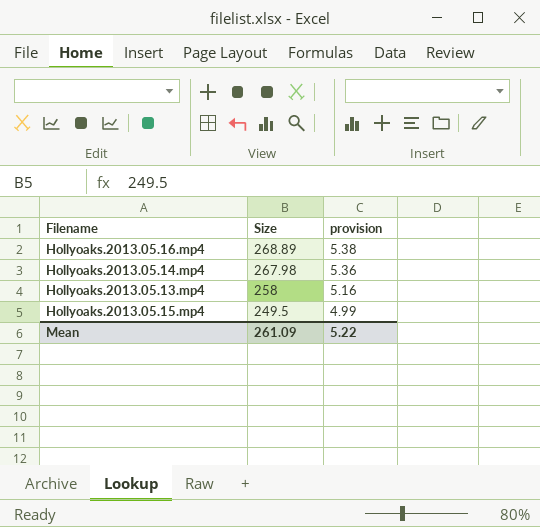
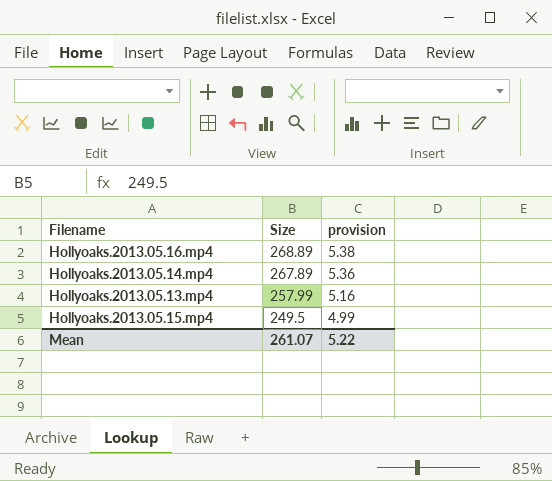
Hollyoaks.2013.05.14.mp4 | Size: 267.98 -> 267.89
Hollyoaks.2013.05.13.mp4 | Size: 258 -> 257.99
Mean | Size: 261.09 -> 261.07

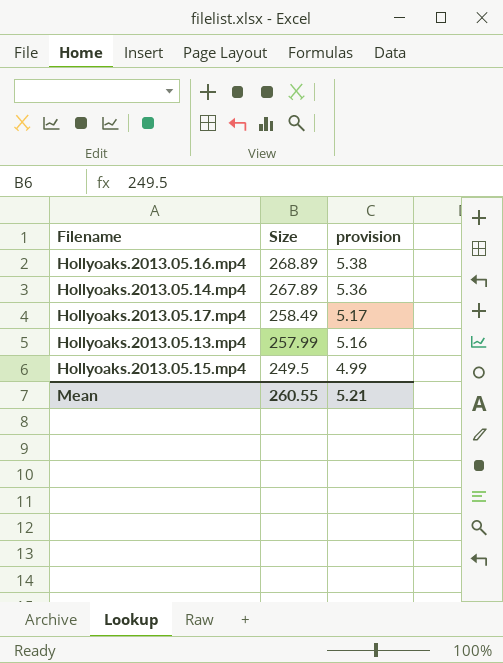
row Hollyoaks.2013.05.17.mp4: none -> 258.49 | 5.17
Mean | Size: 261.07 -> 260.55
Mean | provision: 5.22 -> 5.21

